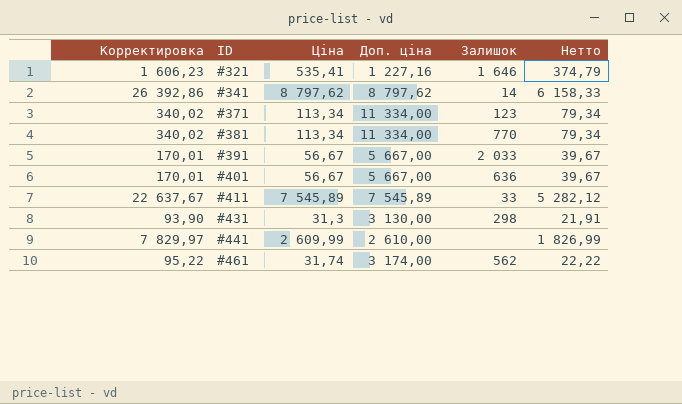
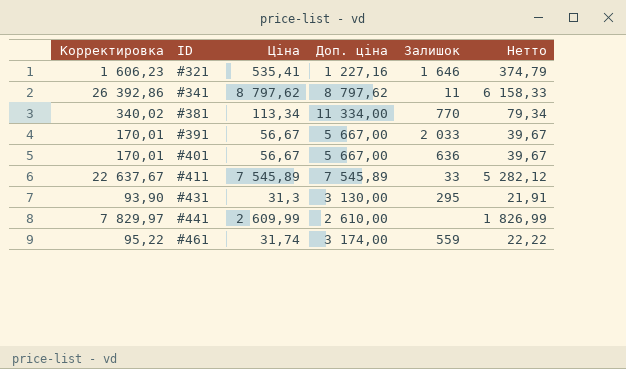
row #371: 340,02 | 113,34 | 11 334,00 | 123 | 79,34 -> none
#341 | Залишок: 14 -> 11
#431 | Залишок: 298 -> 295
#461 | Залишок: 562 -> 559

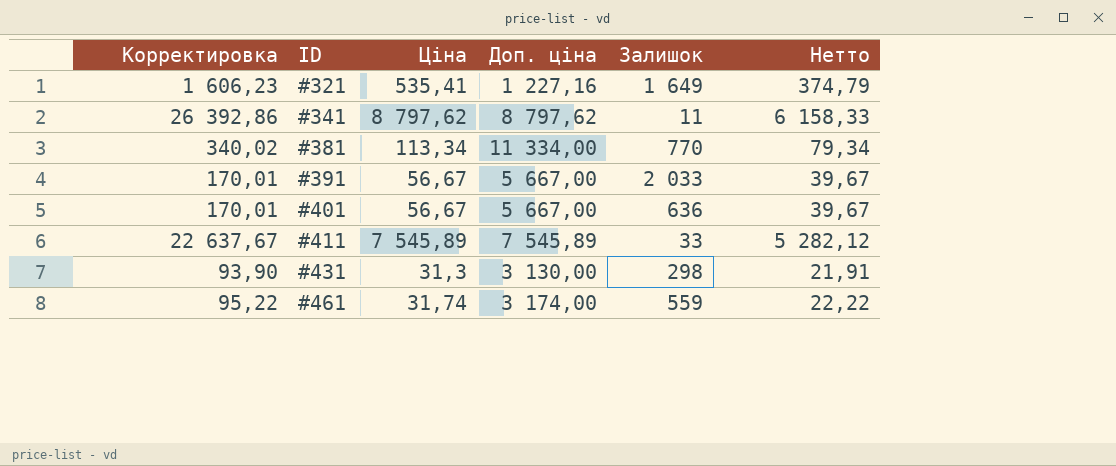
row #441: 7 829,97 | 2 609,99 | 2 610,00 | none | 1 826,99 -> none
#321 | Залишок: 1 646 -> 1 649
#431 | Залишок: 295 -> 298

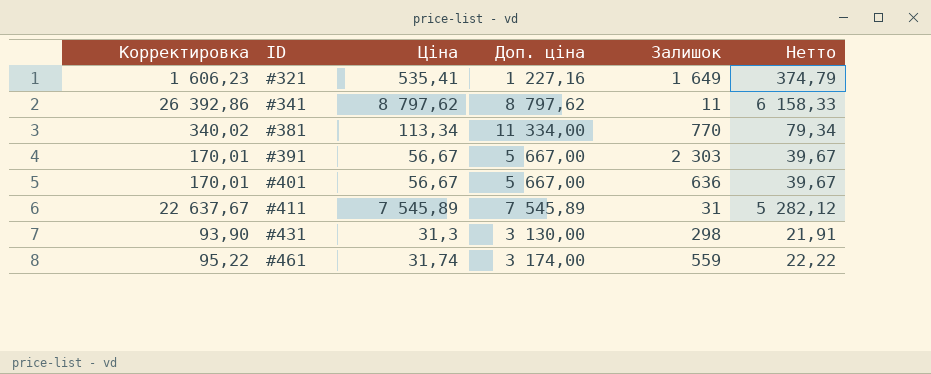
#391 | Залишок: 2 033 -> 2 303
#411 | Залишок: 33 -> 31

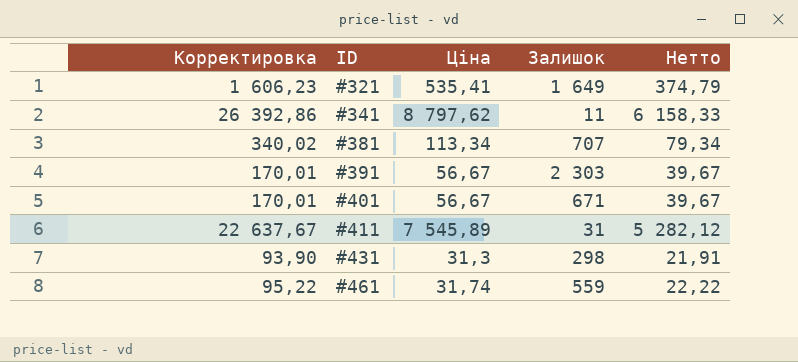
column Доп. ціна | position: 4 -> none
#381 | Залишок: 770 -> 707
#401 | Залишок: 636 -> 671

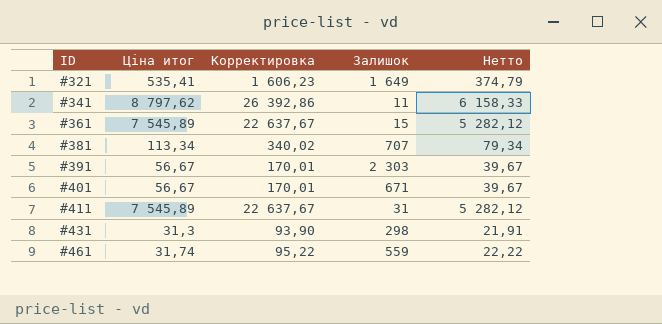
column name: Ціна -> Ціна итог
column Корректировка | position: 1 -> 3
row #361: none -> 7 545,89 | 22 637,67 | 15 | 5 282,12

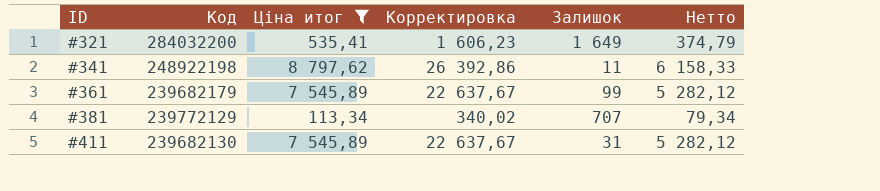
filter: none -> Ціна итог >= 113,34
column Код | position: none -> 2
#361 | Залишок: 15 -> 99

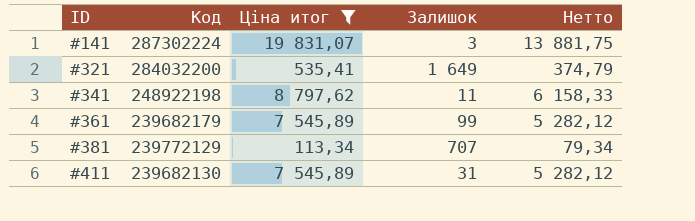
column Корректировка | formula: [Ціна итог] * 3 -> none
row #141: none -> 287302224 | 19 831,07 | 3 | 13 881,75

